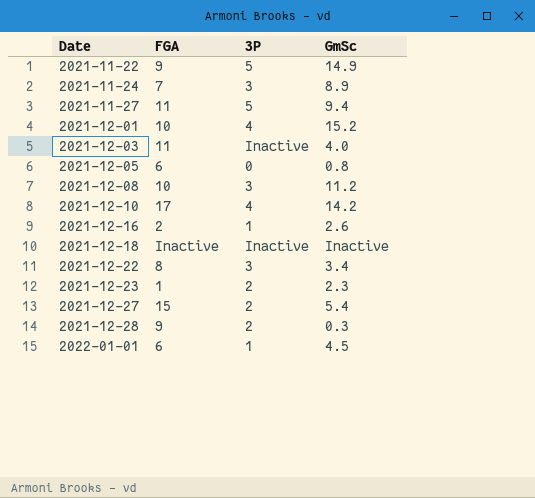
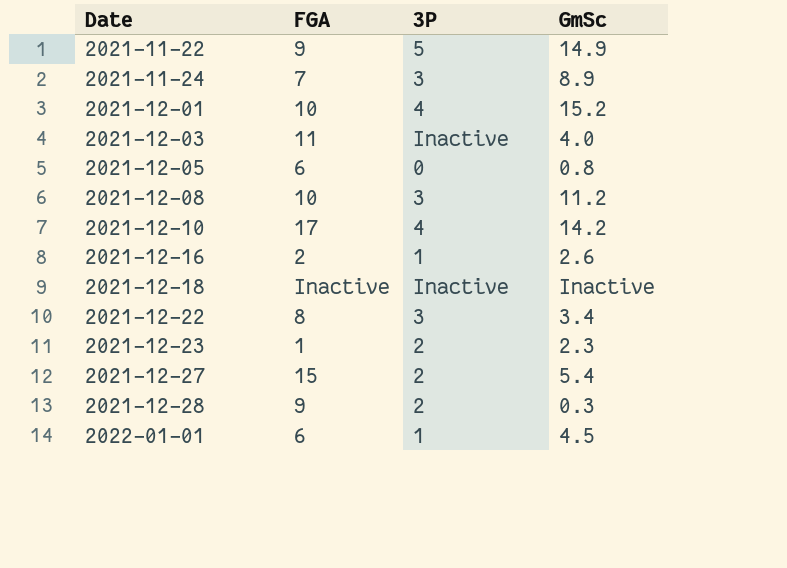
row 2021-11-27: 11 | 5 | 9.4 -> none

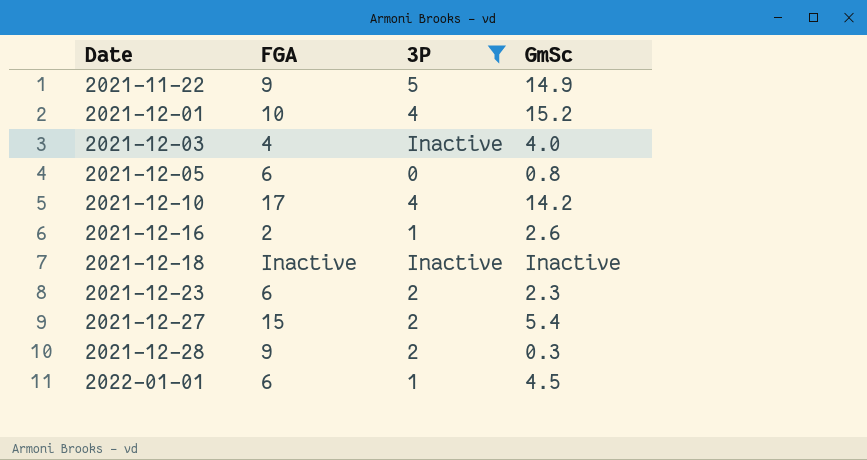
filter: none -> 3P != 3
2021-12-03 | FGA: 11 -> 4
2021-12-23 | FGA: 1 -> 6

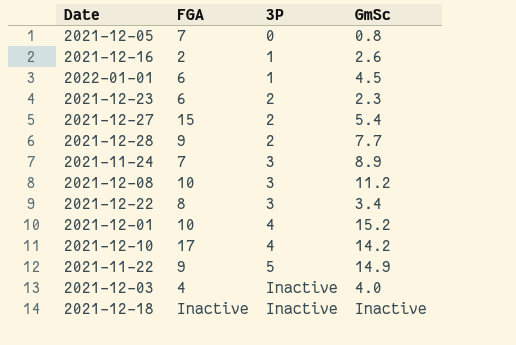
filter: 3P != 3 -> none
row order: Date ascending -> 3P ascending
2021-12-05 | FGA: 6 -> 7
2021-12-28 | GmSc: 0.3 -> 7.7

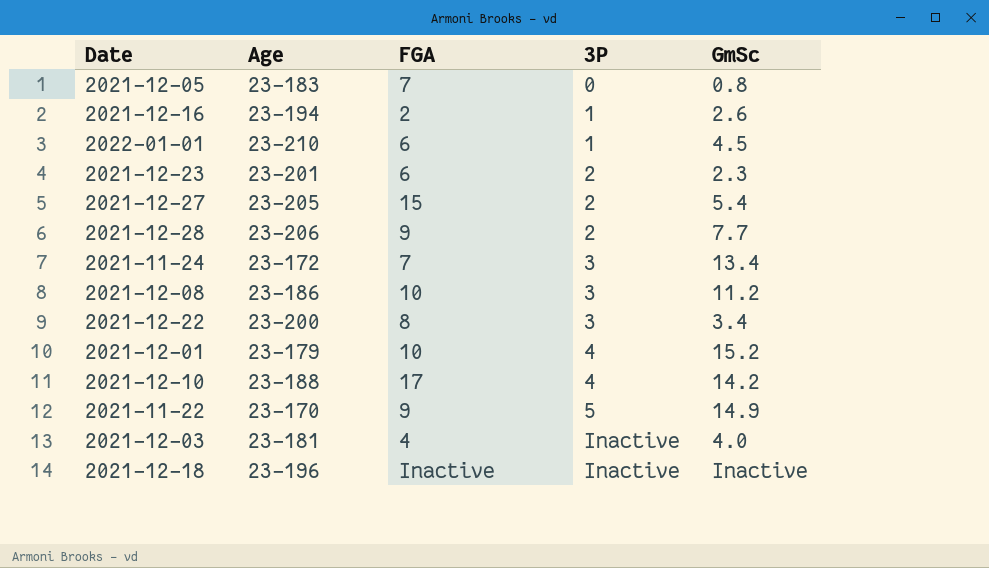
column Age | position: none -> 2
2021-11-24 | GmSc: 8.9 -> 13.4

